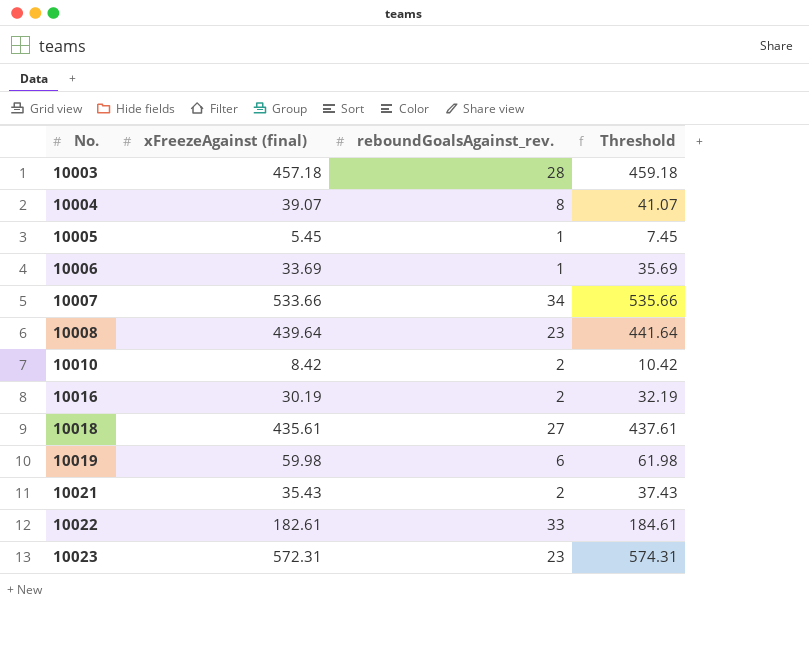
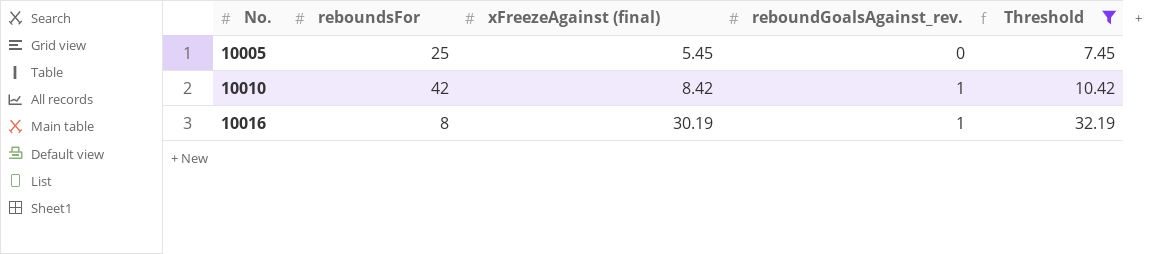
filter: none -> Threshold <= 32.19
column reboundsFor | position: none -> 2
10005 | reboundGoalsAgainst_rev.: 1 -> 0
10010 | reboundGoalsAgainst_rev.: 2 -> 1
10016 | reboundGoalsAgainst_rev.: 2 -> 1

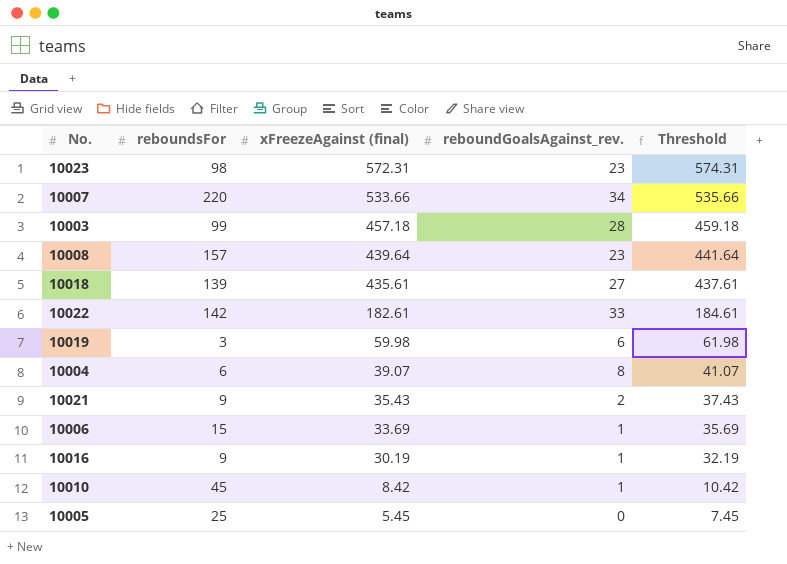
filter: Threshold <= 32.19 -> none
row order: No. ascending -> xFreezeAgainst (final) descending
10016 | reboundsFor: 8 -> 9
10010 | reboundsFor: 42 -> 45

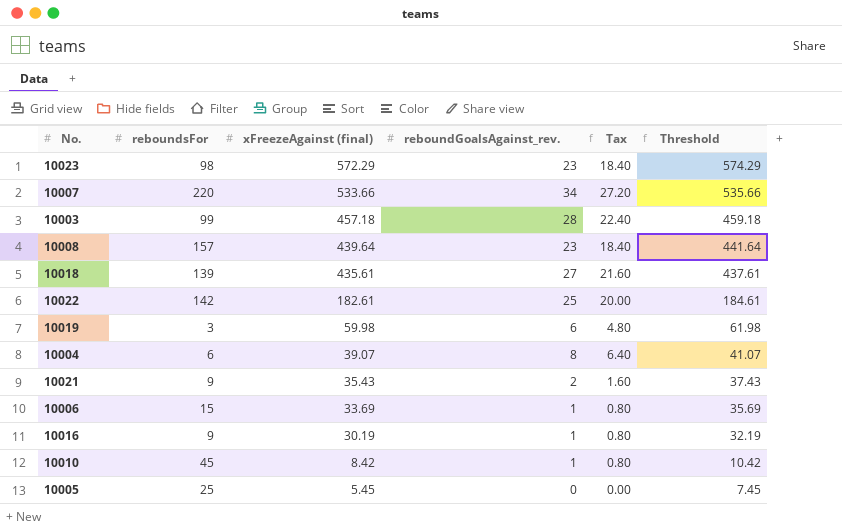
column Tax | formula: none -> [reboundGoalsAgainst_rev.] * 0.8
10023 | xFreezeAgainst (final): 572.31 -> 572.29
10023 | Threshold: 574.31 -> 574.29
10022 | reboundGoalsAgainst_rev.: 33 -> 25

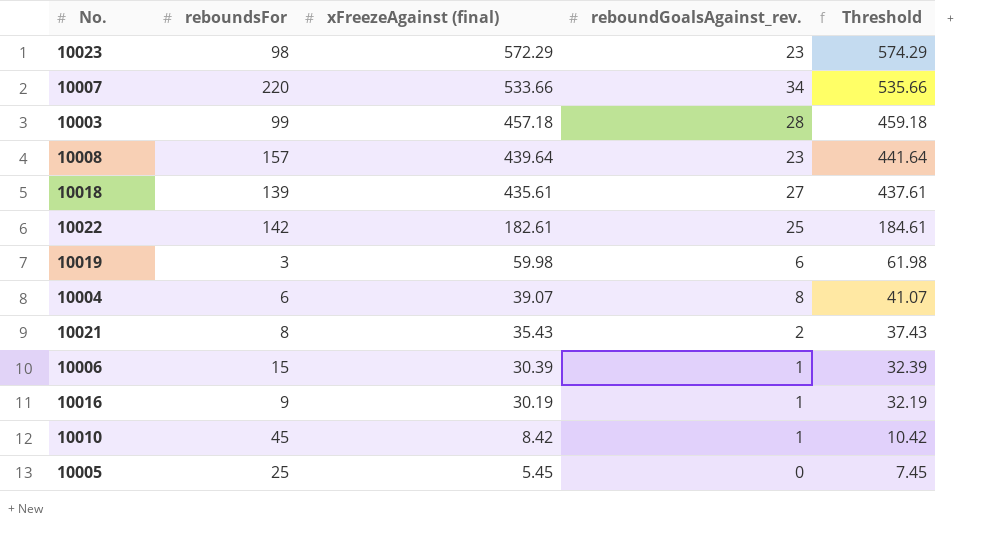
column Tax | formula: [reboundGoalsAgainst_rev.] * 0.8 -> none
10021 | reboundsFor: 9 -> 8
10006 | xFreezeAgainst (final): 33.69 -> 30.39
10006 | Threshold: 35.69 -> 32.39

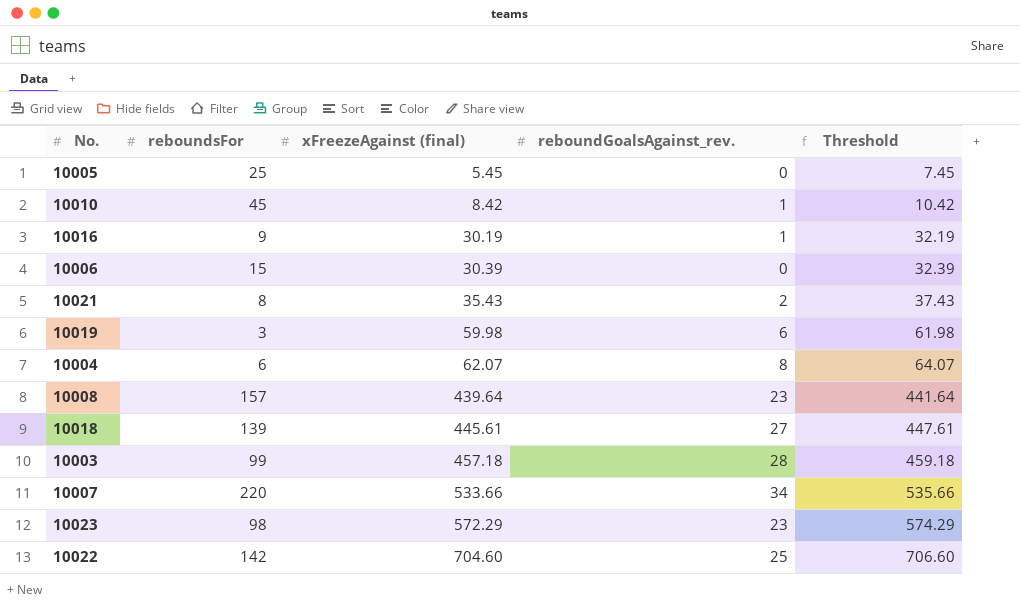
row order: xFreezeAgainst (final) descending -> xFreezeAgainst (final) ascending
10006 | reboundGoalsAgainst_rev.: 1 -> 0
10004 | xFreezeAgainst (final): 39.07 -> 62.07
10004 | Threshold: 41.07 -> 64.07
10018 | xFreezeAgainst (final): 435.61 -> 445.61
10018 | Threshold: 437.61 -> 447.61
10022 | xFreezeAgainst (final): 182.61 -> 704.60
10022 | Threshold: 184.61 -> 706.60

